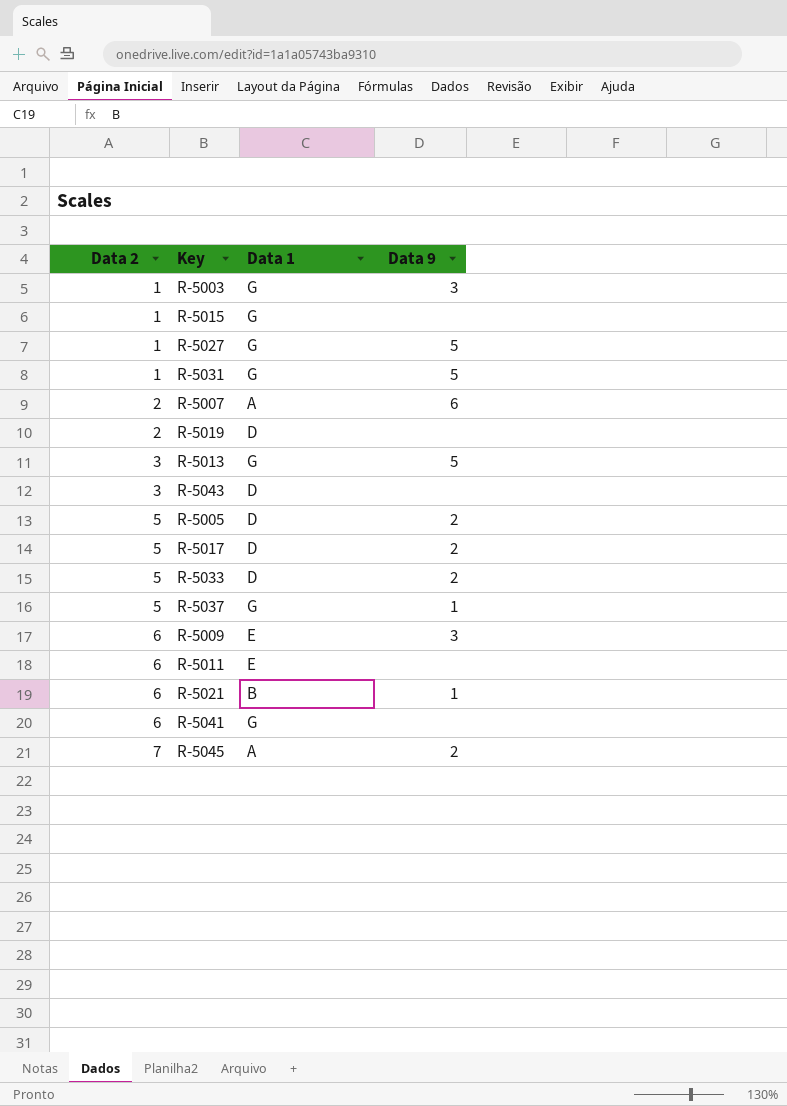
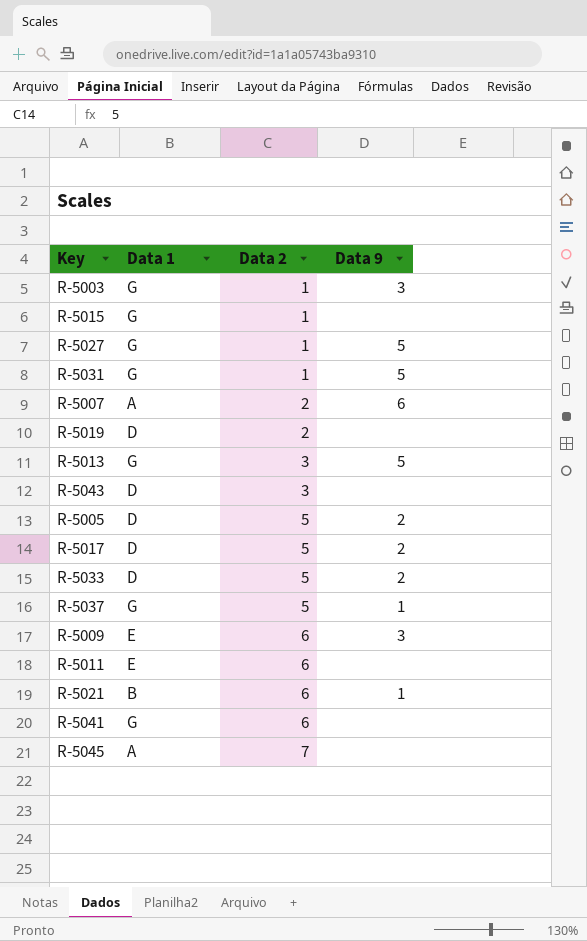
column Data 2 | position: 1 -> 3
R-5045 | Data 9: 2 -> none

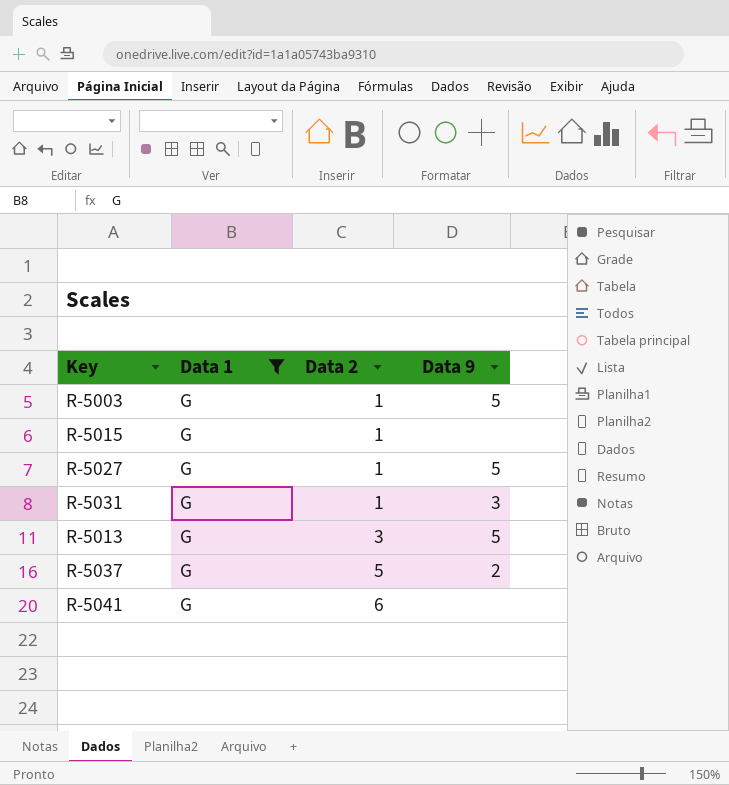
filter: none -> Data 1 = G
R-5003 | Data 9: 3 -> 5
R-5031 | Data 9: 5 -> 3
R-5037 | Data 9: 1 -> 2

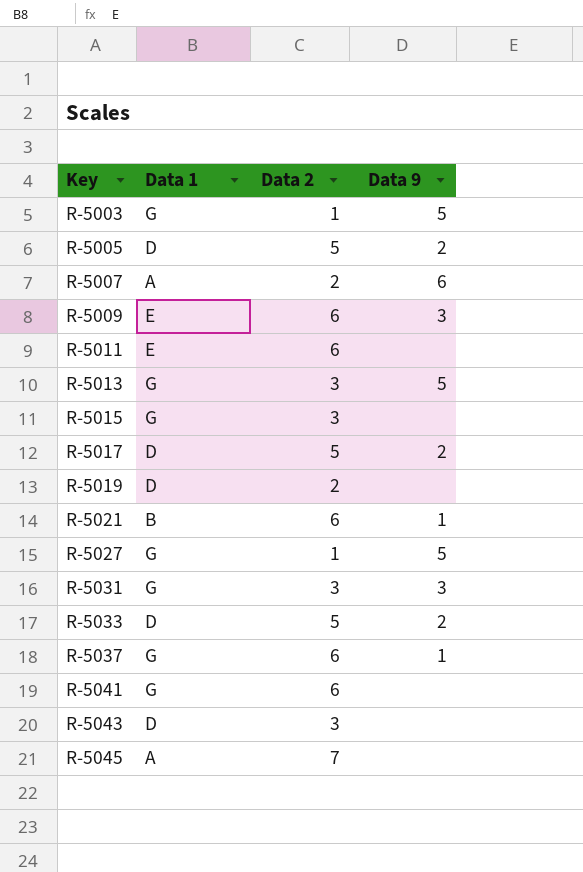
filter: Data 1 = G -> none
row order: Data 2 ascending -> Key ascending
R-5015 | Data 2: 1 -> 3
R-5031 | Data 2: 1 -> 3
R-5037 | Data 2: 5 -> 6
R-5037 | Data 9: 2 -> 1

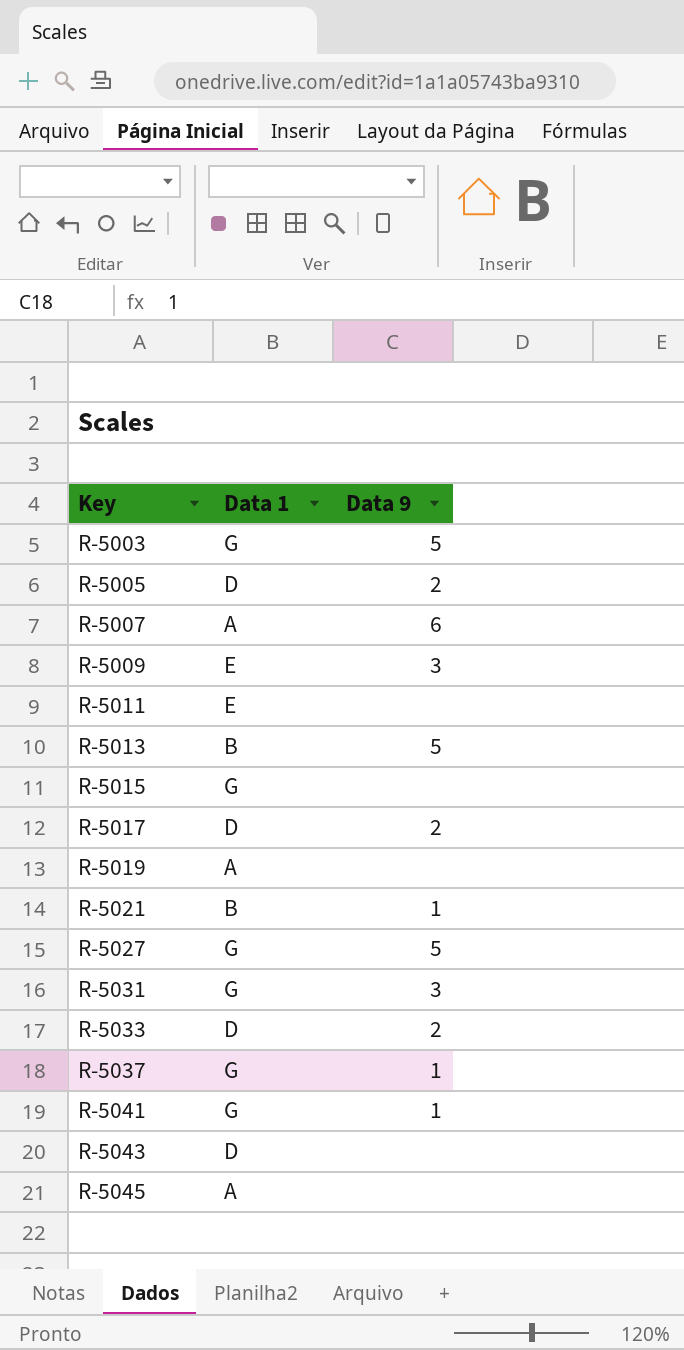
column Data 2 | position: 3 -> none
R-5013 | Data 1: G -> B
R-5019 | Data 1: D -> A
R-5041 | Data 9: none -> 1

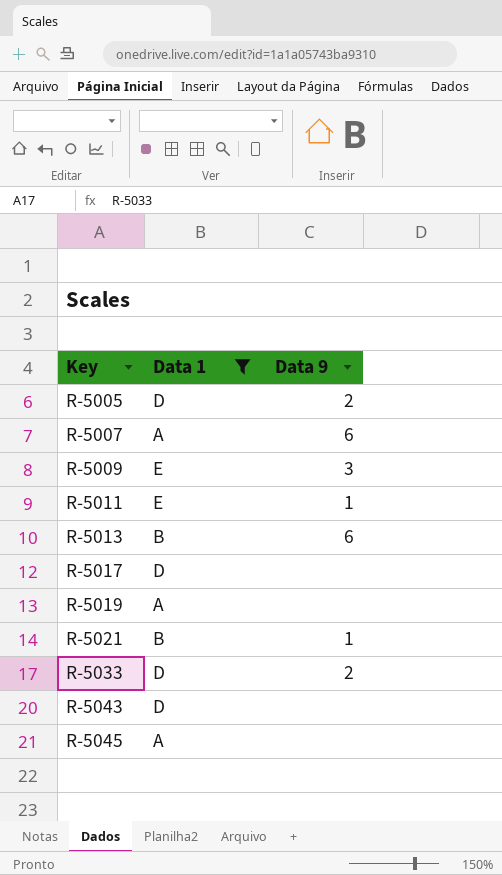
filter: none -> Data 1 != G
R-5011 | Data 9: none -> 1
R-5013 | Data 9: 5 -> 6
R-5017 | Data 9: 2 -> none

